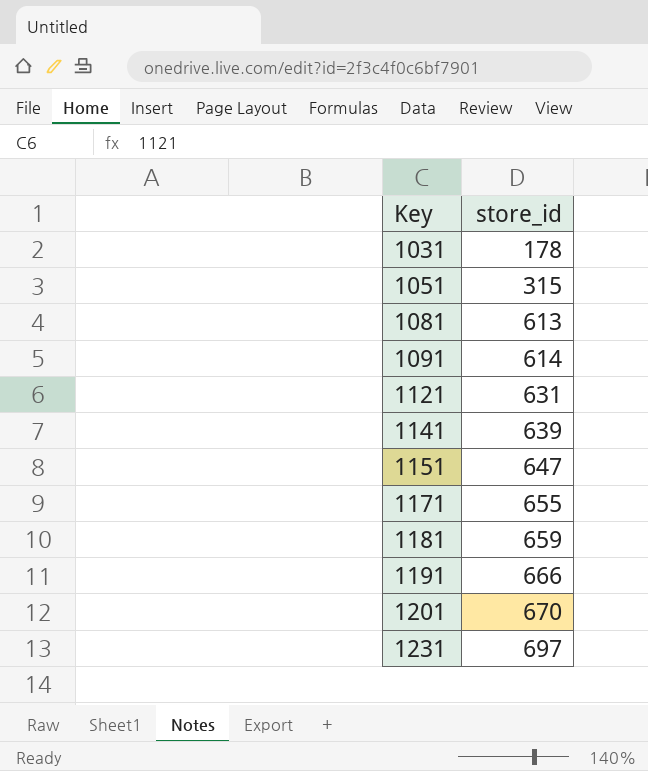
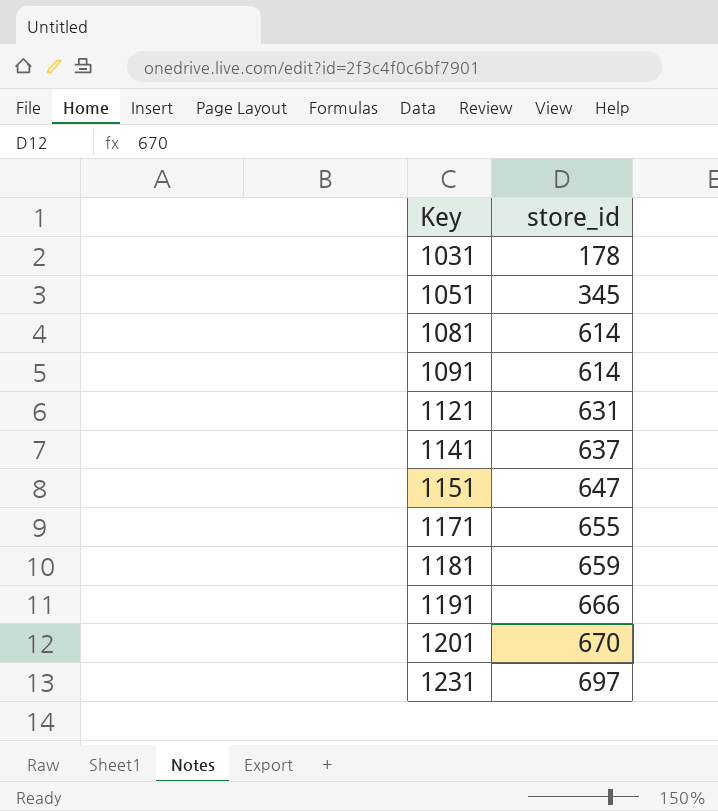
1051 | store_id: 315 -> 345
1081 | store_id: 613 -> 614
1141 | store_id: 639 -> 637

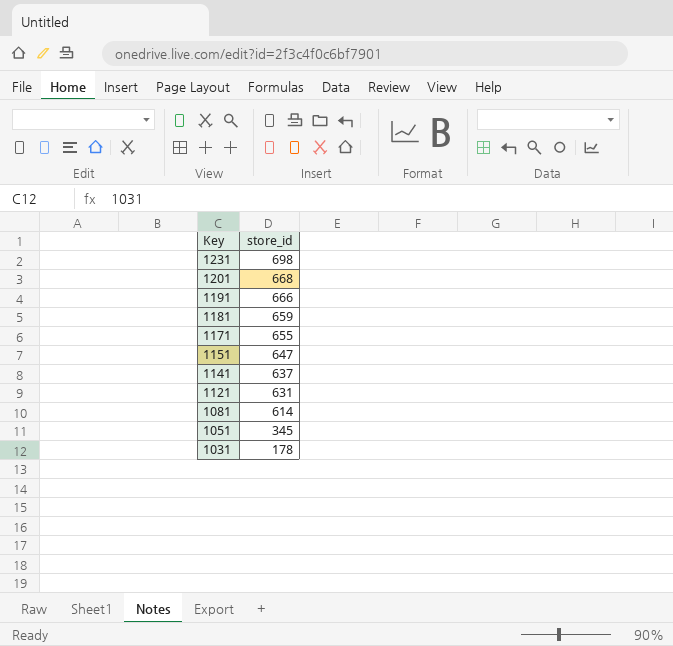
row order: Key ascending -> Key descending
row 1091: 614 -> none
1231 | store_id: 697 -> 698
1201 | store_id: 670 -> 668

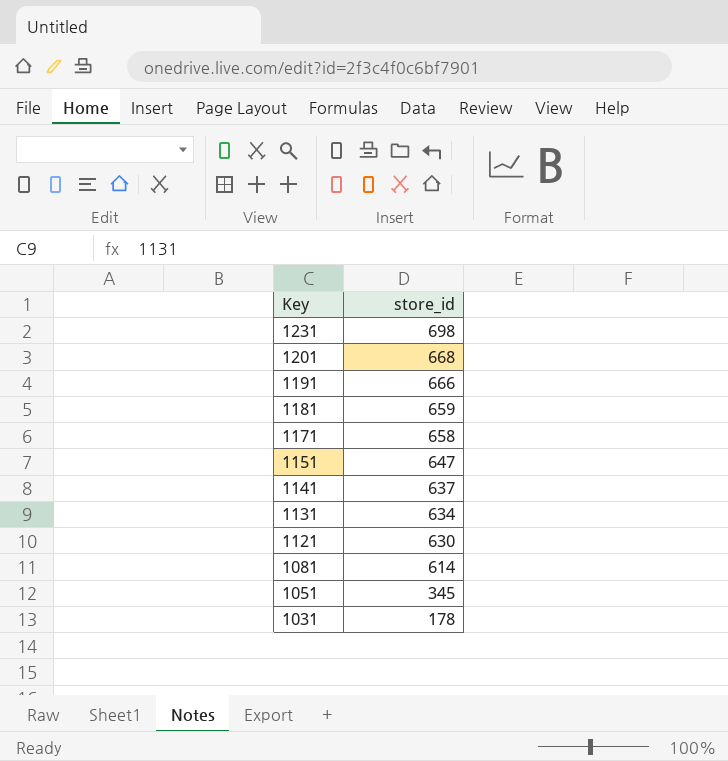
1171 | store_id: 655 -> 658
row 1131: none -> 634
1121 | store_id: 631 -> 630

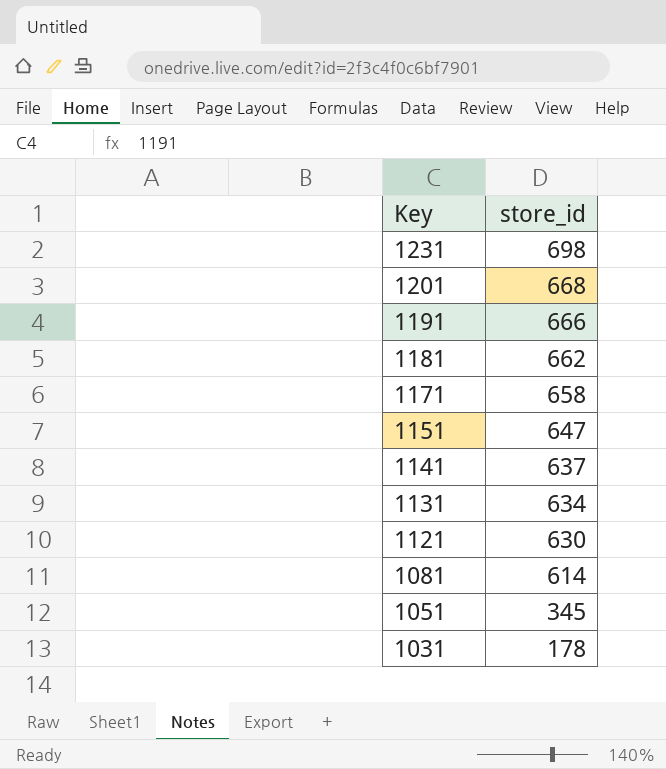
1181 | store_id: 659 -> 662

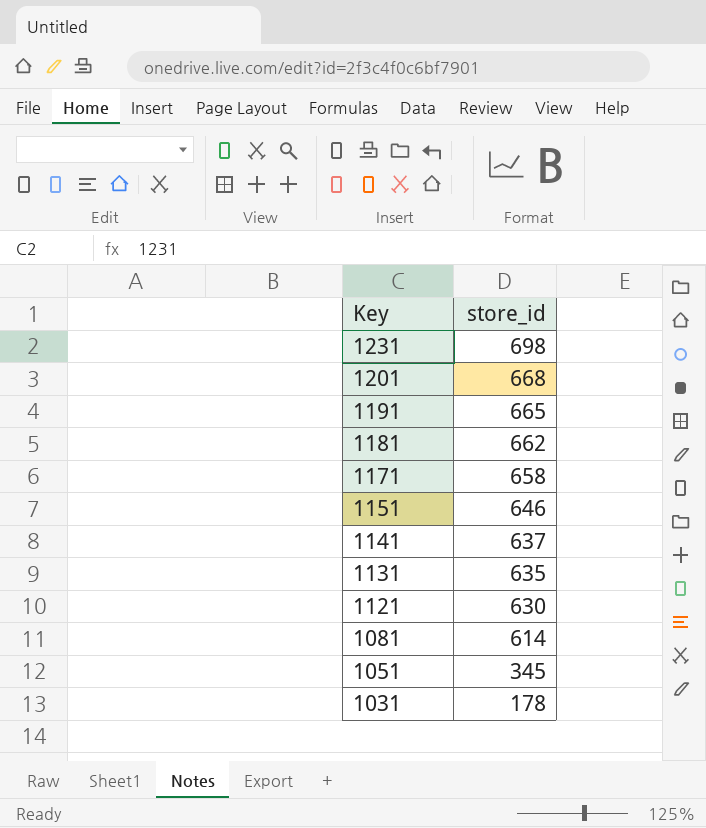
1191 | store_id: 666 -> 665
1151 | store_id: 647 -> 646
1131 | store_id: 634 -> 635

